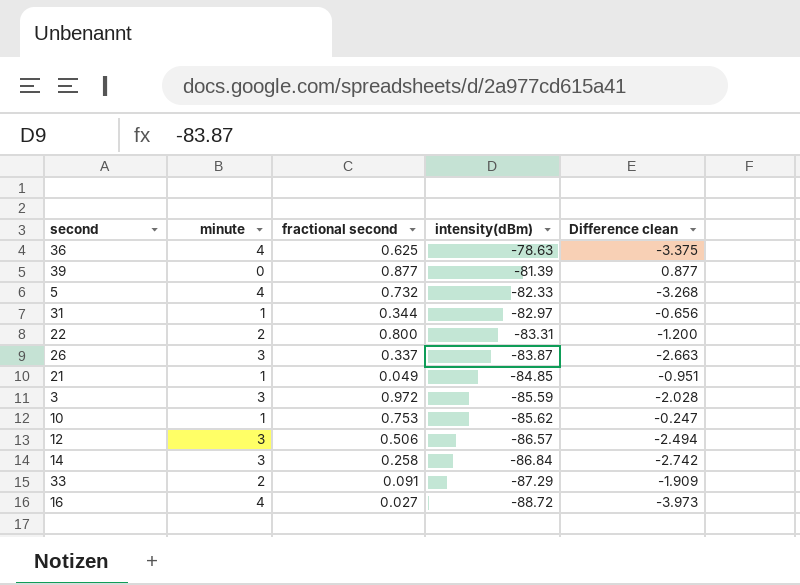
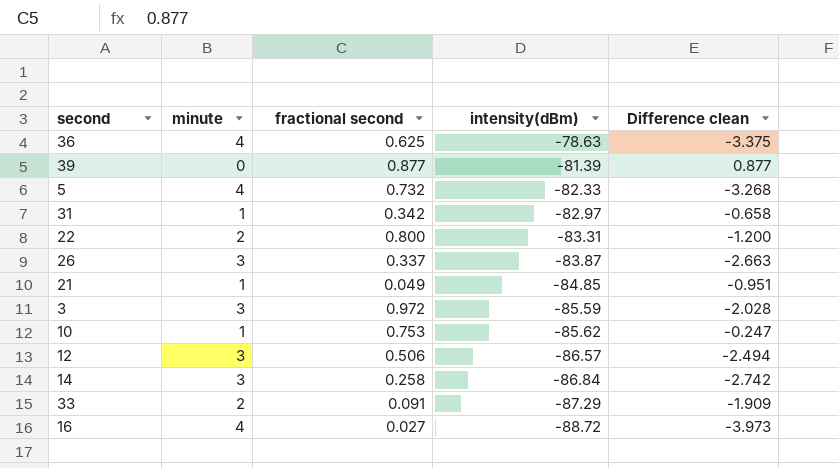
31 | fractional second: 0.344 -> 0.342
31 | Difference clean: -0.656 -> -0.658

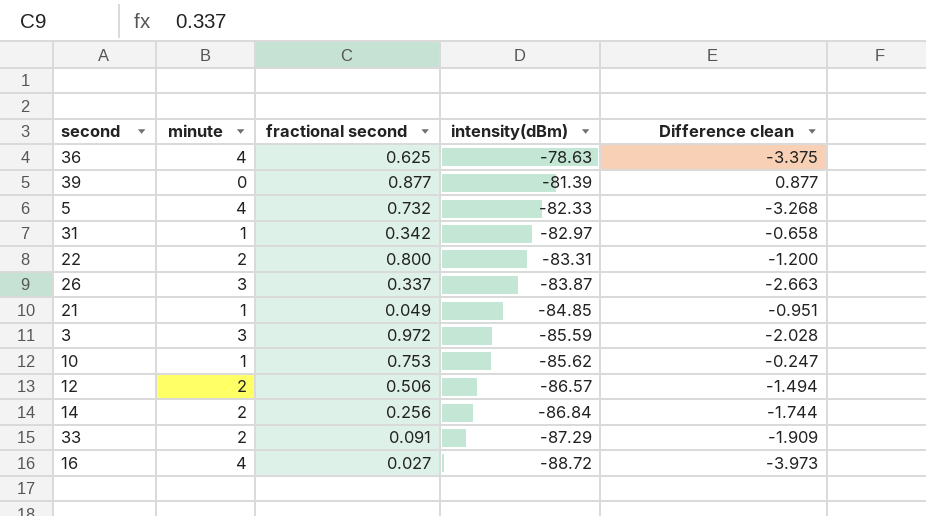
12 | minute: 3 -> 2
12 | Difference clean: -2.494 -> -1.494
14 | minute: 3 -> 2
14 | fractional second: 0.258 -> 0.256
14 | Difference clean: -2.742 -> -1.744

